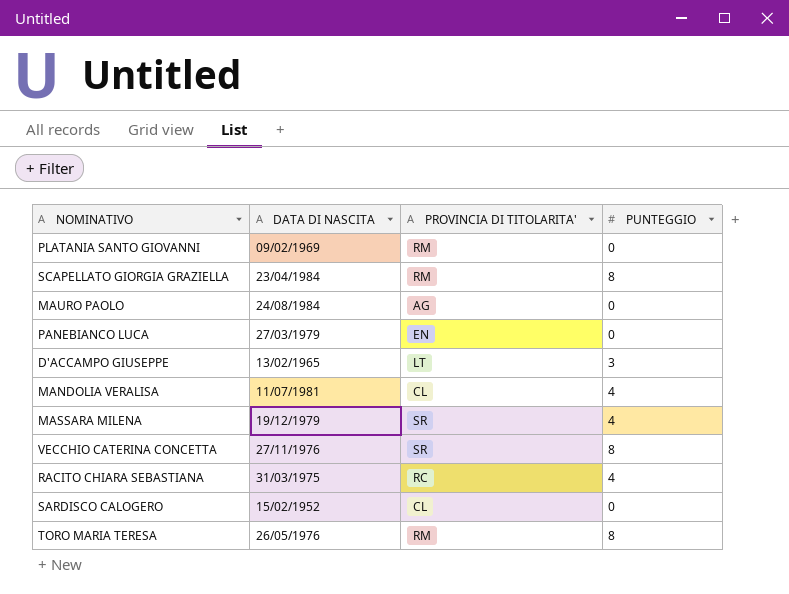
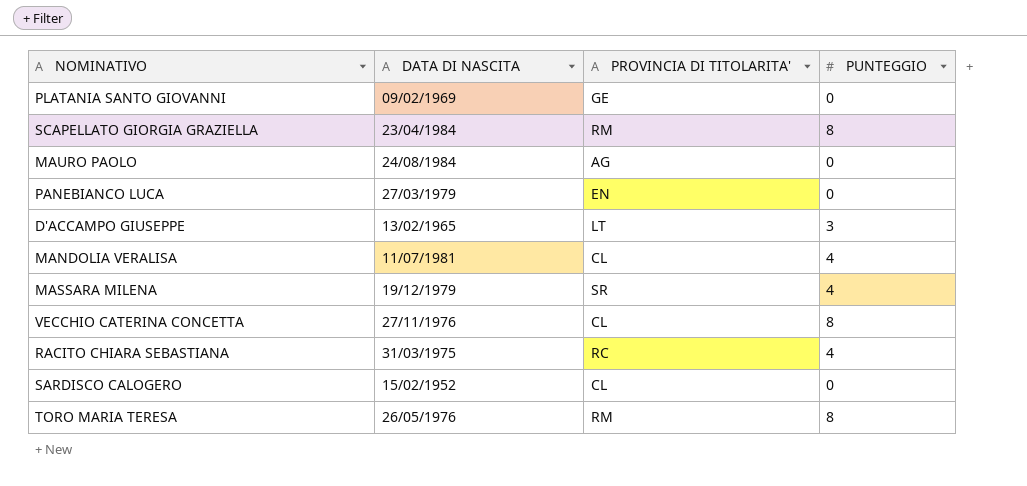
PLATANIA SANTO GIOVANNI | PROVINCIA DI TITOLARITA': RM -> GE
VECCHIO CATERINA CONCETTA | PROVINCIA DI TITOLARITA': SR -> CL

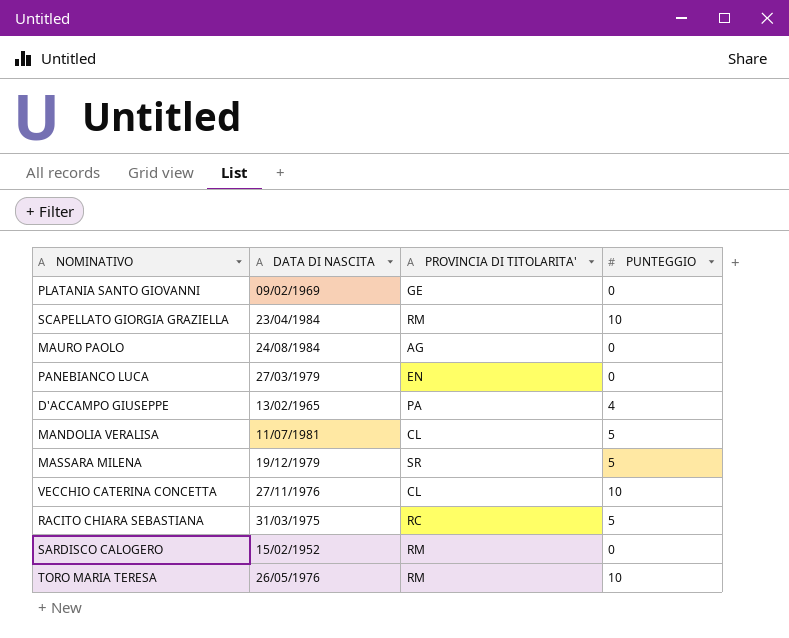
SCAPELLATO GIORGIA GRAZIELLA | PUNTEGGIO: 8 -> 10
D'ACCAMPO GIUSEPPE | PROVINCIA DI TITOLARITA': LT -> PA
D'ACCAMPO GIUSEPPE | PUNTEGGIO: 3 -> 4
MANDOLIA VERALISA | PUNTEGGIO: 4 -> 5
MASSARA MILENA | PUNTEGGIO: 4 -> 5
VECCHIO CATERINA CONCETTA | PUNTEGGIO: 8 -> 10
RACITO CHIARA SEBASTIANA | PUNTEGGIO: 4 -> 5
SARDISCO CALOGERO | PROVINCIA DI TITOLARITA': CL -> RM
TORO MARIA TERESA | PUNTEGGIO: 8 -> 10

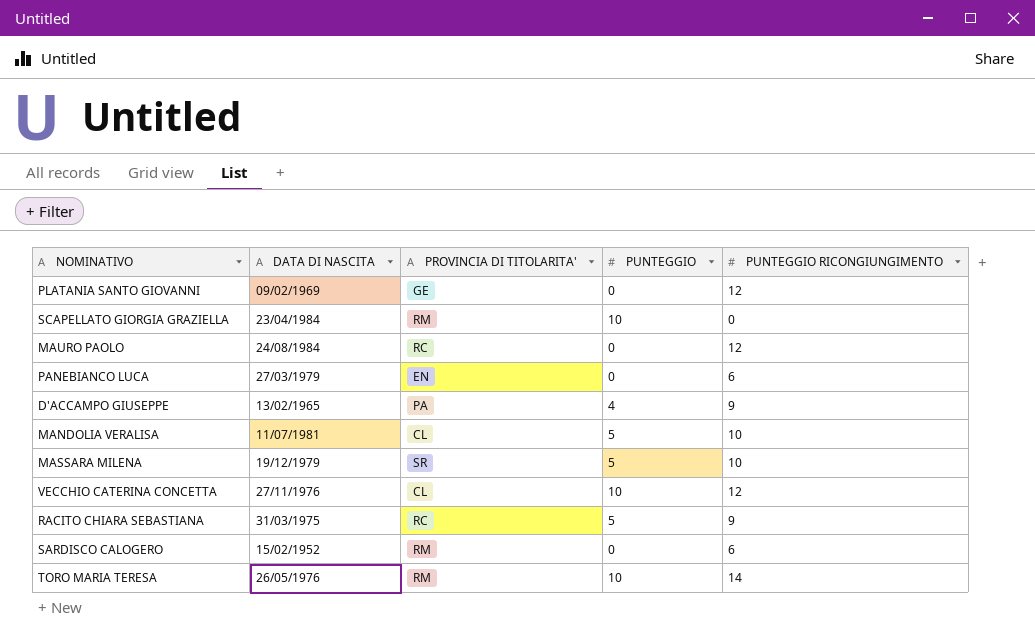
column PUNTEGGIO RICONGIUNGIMENTO | position: none -> 5
MAURO PAOLO | PROVINCIA DI TITOLARITA': AG -> RC

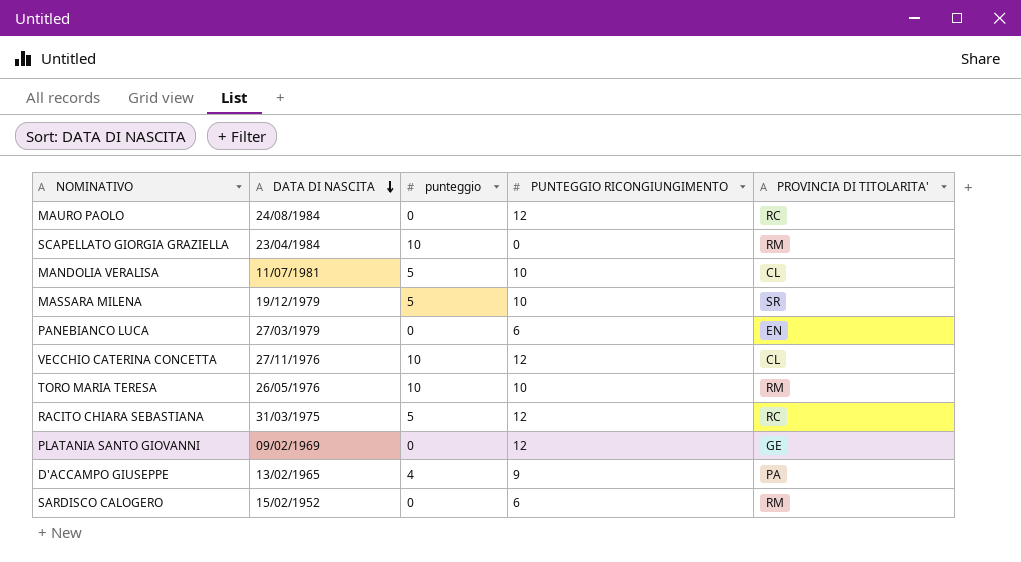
row order: none -> DATA DI NASCITA descending
column name: PUNTEGGIO -> punteggio
column PROVINCIA DI TITOLARITA' | position: 3 -> 5
TORO MARIA TERESA | PUNTEGGIO RICONGIUNGIMENTO: 14 -> 10
RACITO CHIARA SEBASTIANA | PUNTEGGIO RICONGIUNGIMENTO: 9 -> 12

